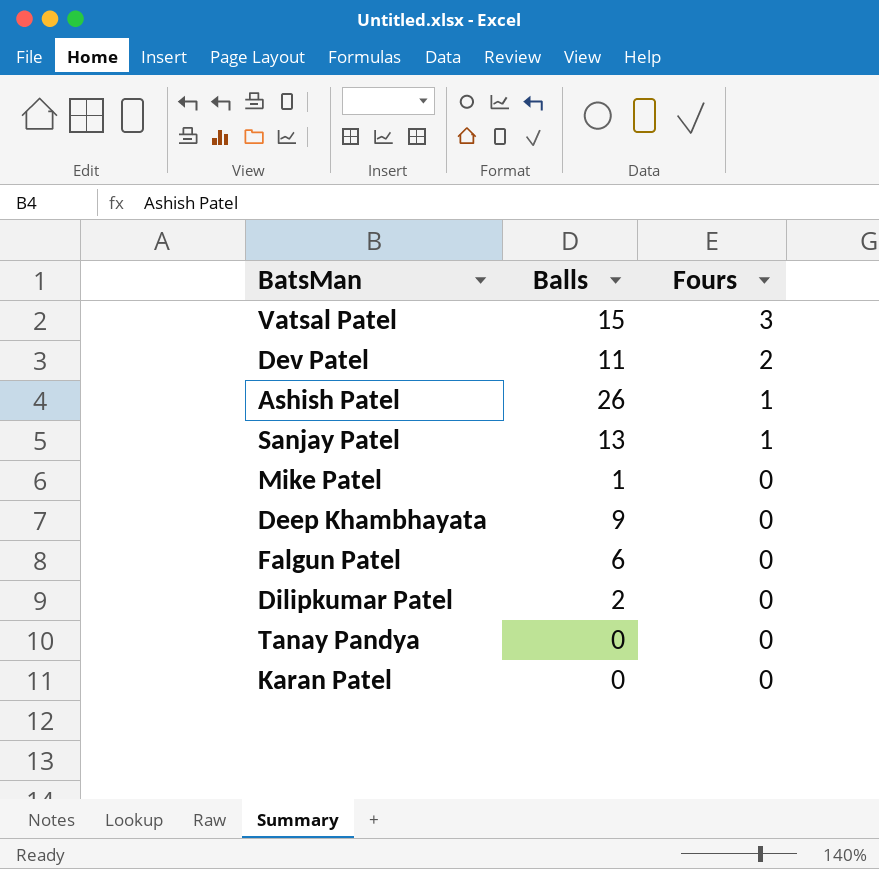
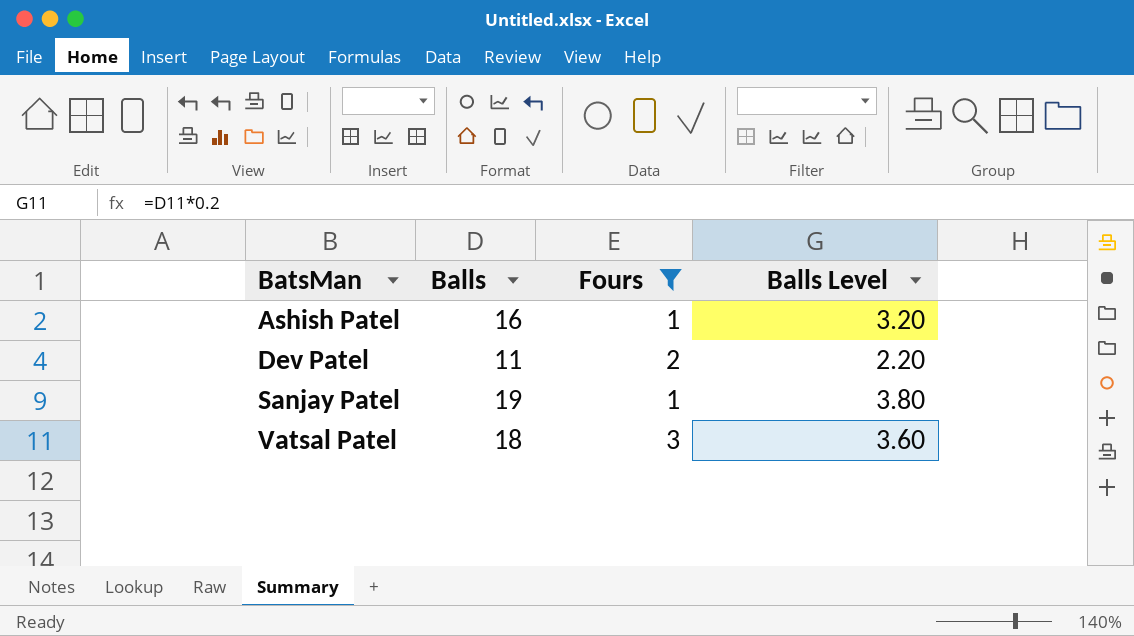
filter: none -> Fours != 0
row order: Fours descending -> BatsMan ascending
column Balls Level | formula: none -> [Balls] * 0.2
Ashish Patel | Balls: 26 -> 16
Sanjay Patel | Balls: 13 -> 19
Vatsal Patel | Balls: 15 -> 18

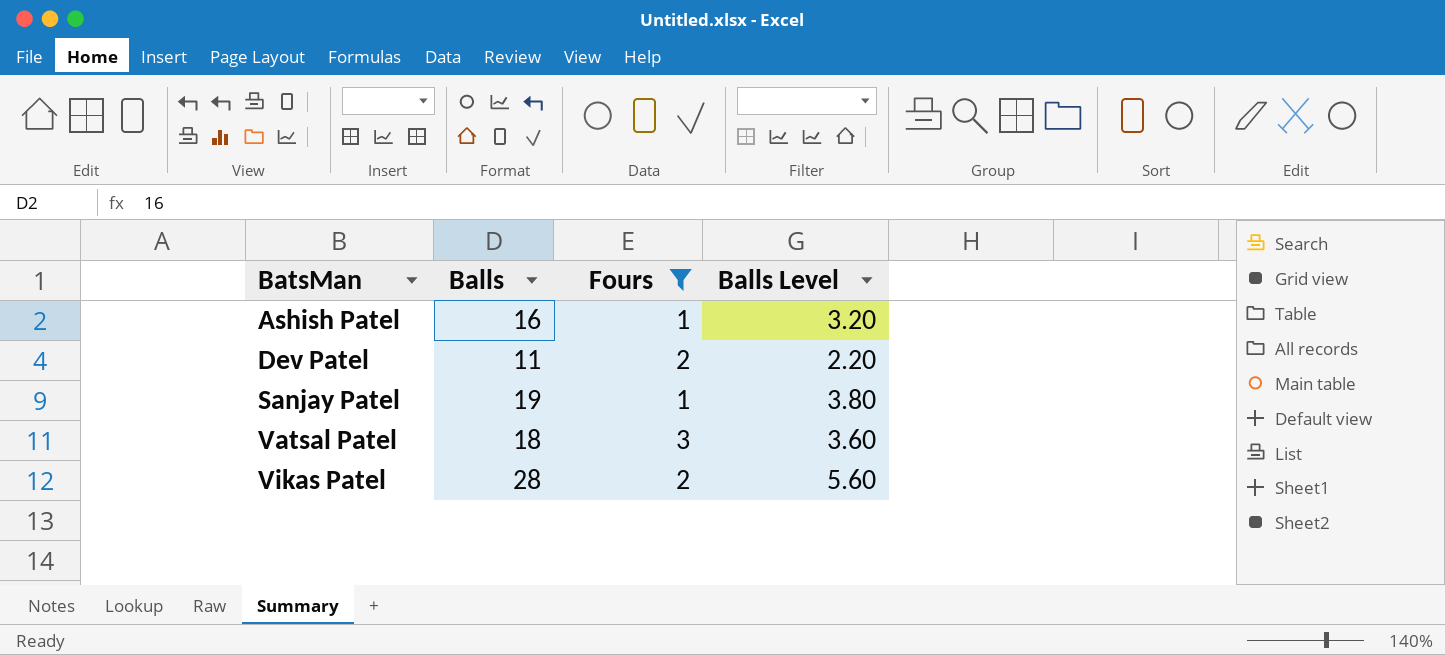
row Vikas Patel: none -> 28 | 2 | 5.60

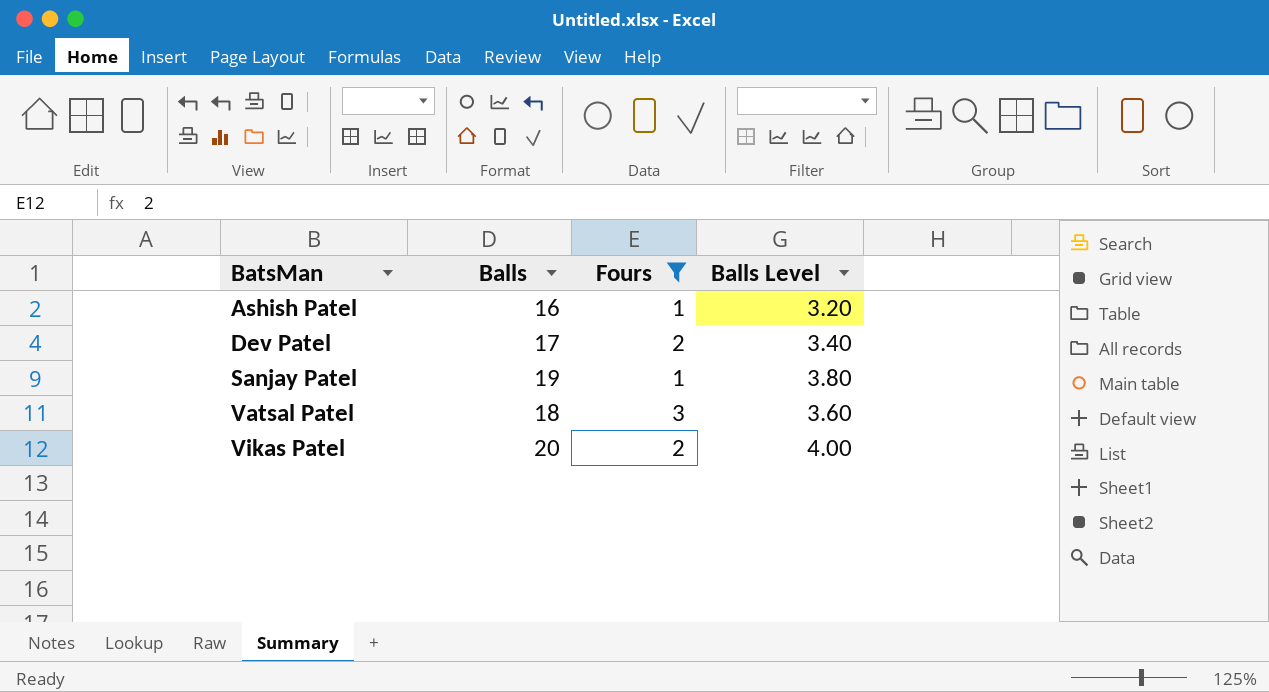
Dev Patel | Balls: 11 -> 17
Dev Patel | Balls Level: 2.20 -> 3.40
Vikas Patel | Balls: 28 -> 20
Vikas Patel | Balls Level: 5.60 -> 4.00

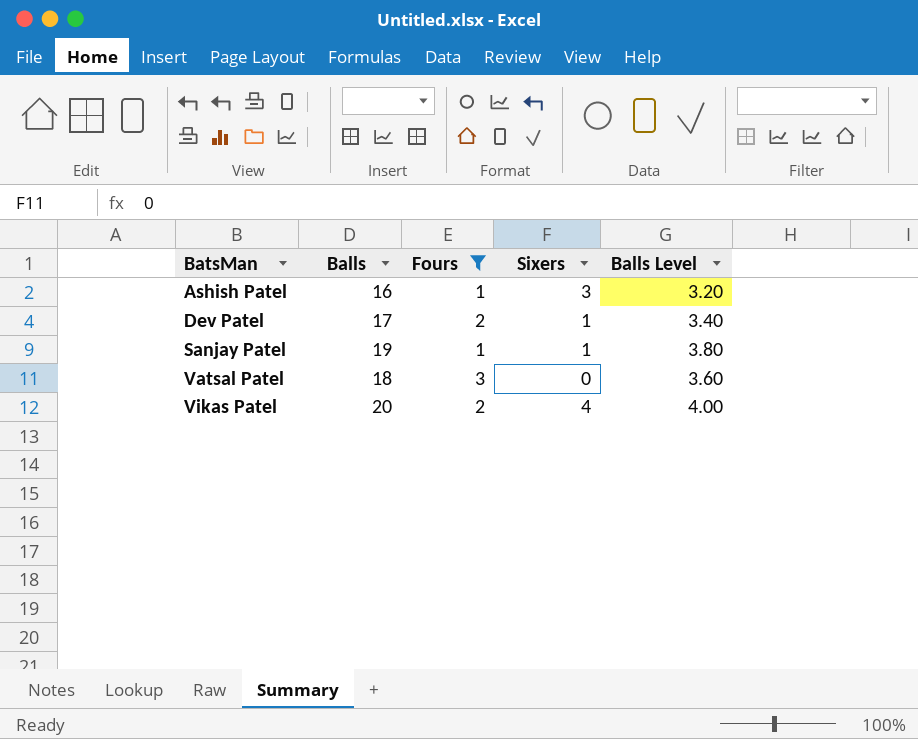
column Sixers | position: none -> 4

